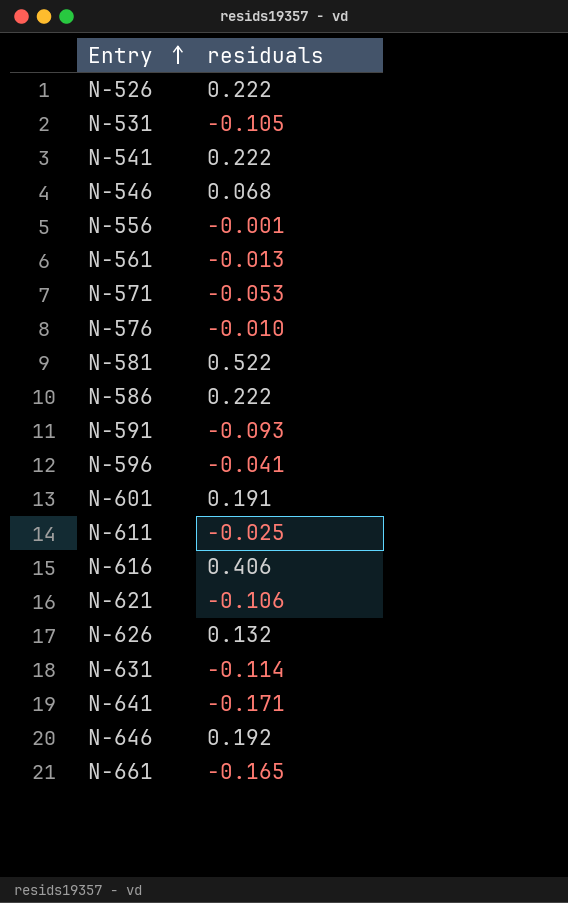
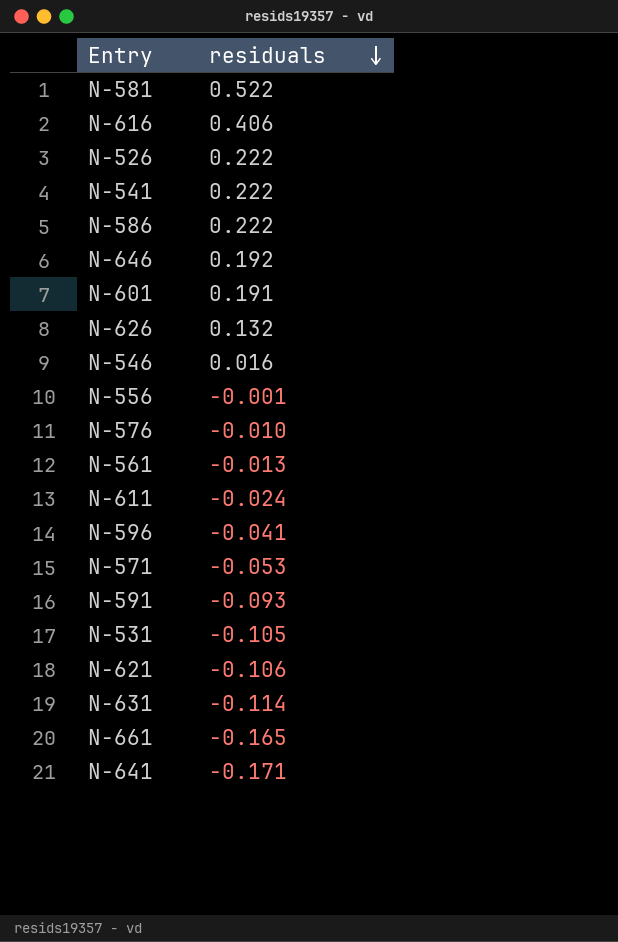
row order: Entry ascending -> residuals descending
N-546 | residuals: 0.068 -> 0.016
N-611 | residuals: -0.025 -> -0.024

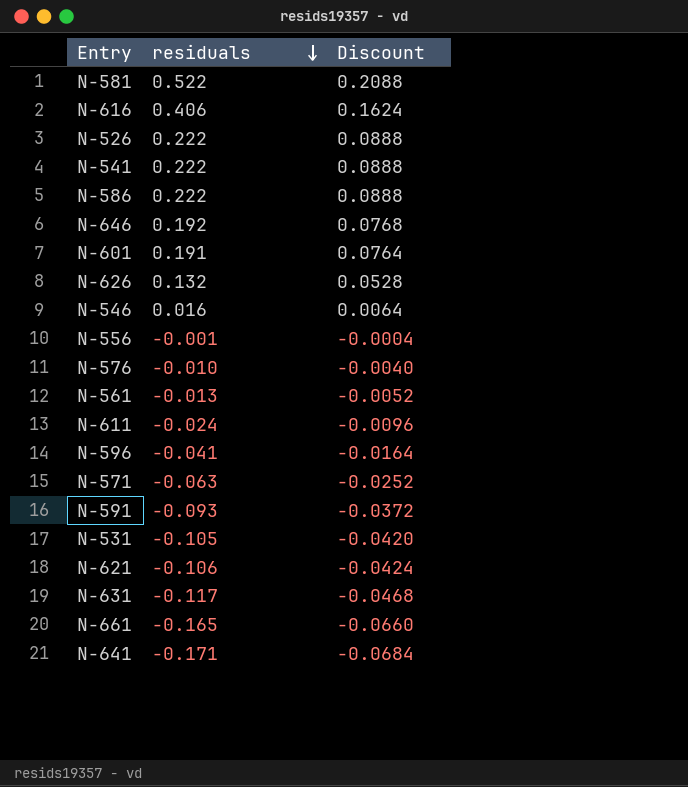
column Discount | formula: none -> [residuals] * 0.4
N-571 | residuals: -0.053 -> -0.063
N-631 | residuals: -0.114 -> -0.117

